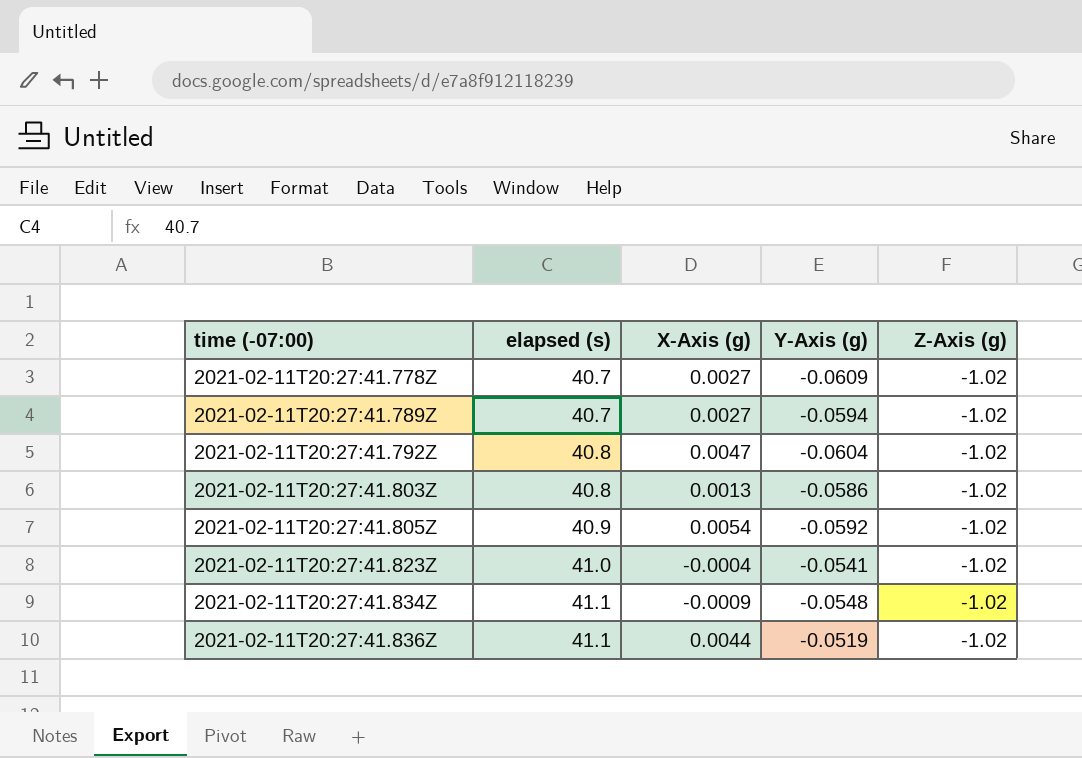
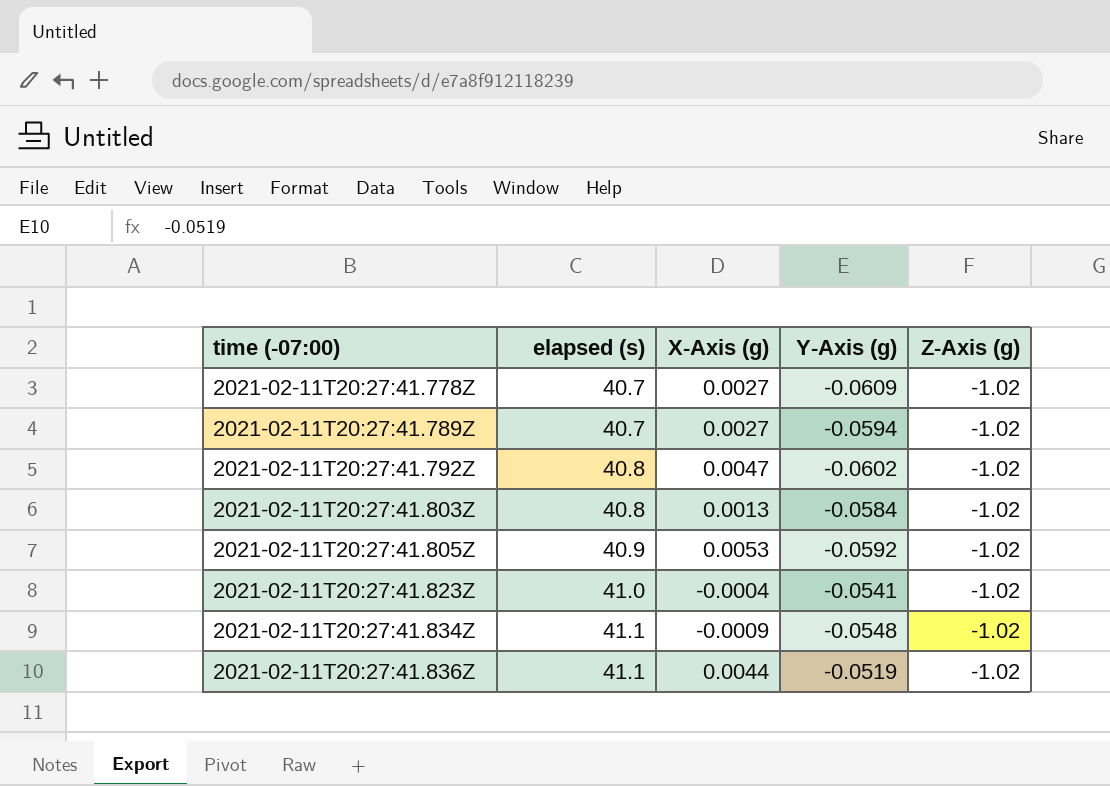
2021-02-11T20:27:41.792Z | Y-Axis (g): -0.0604 -> -0.0602
2021-02-11T20:27:41.803Z | Y-Axis (g): -0.0586 -> -0.0584
2021-02-11T20:27:41.805Z | X-Axis (g): 0.0054 -> 0.0053

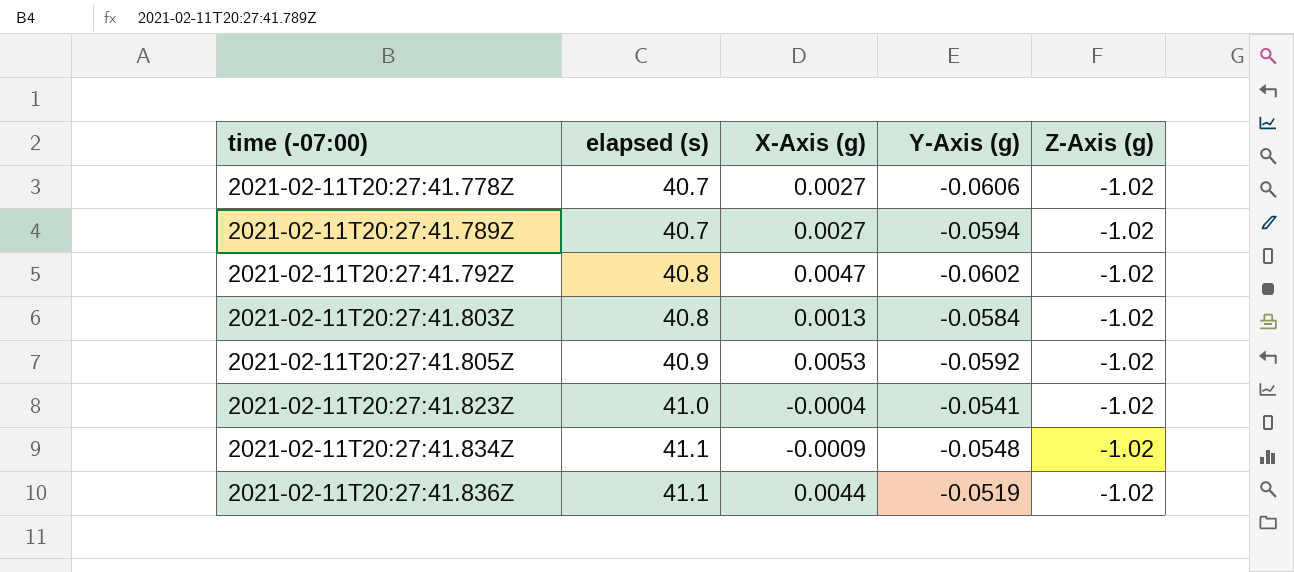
2021-02-11T20:27:41.778Z | Y-Axis (g): -0.0609 -> -0.0606

